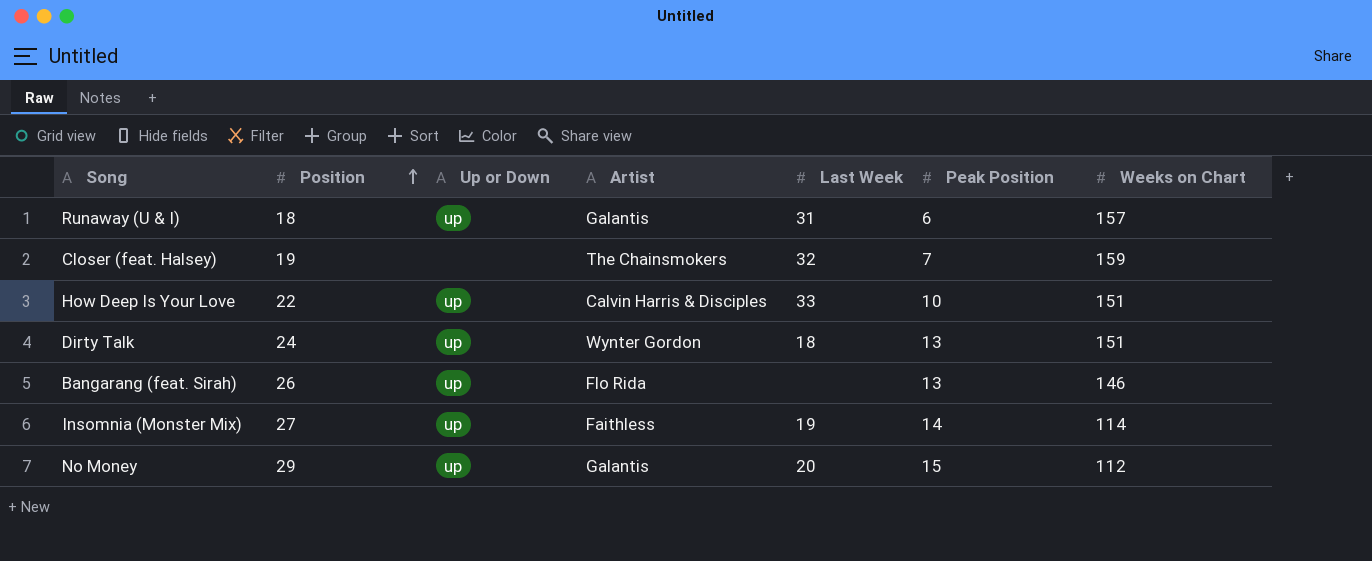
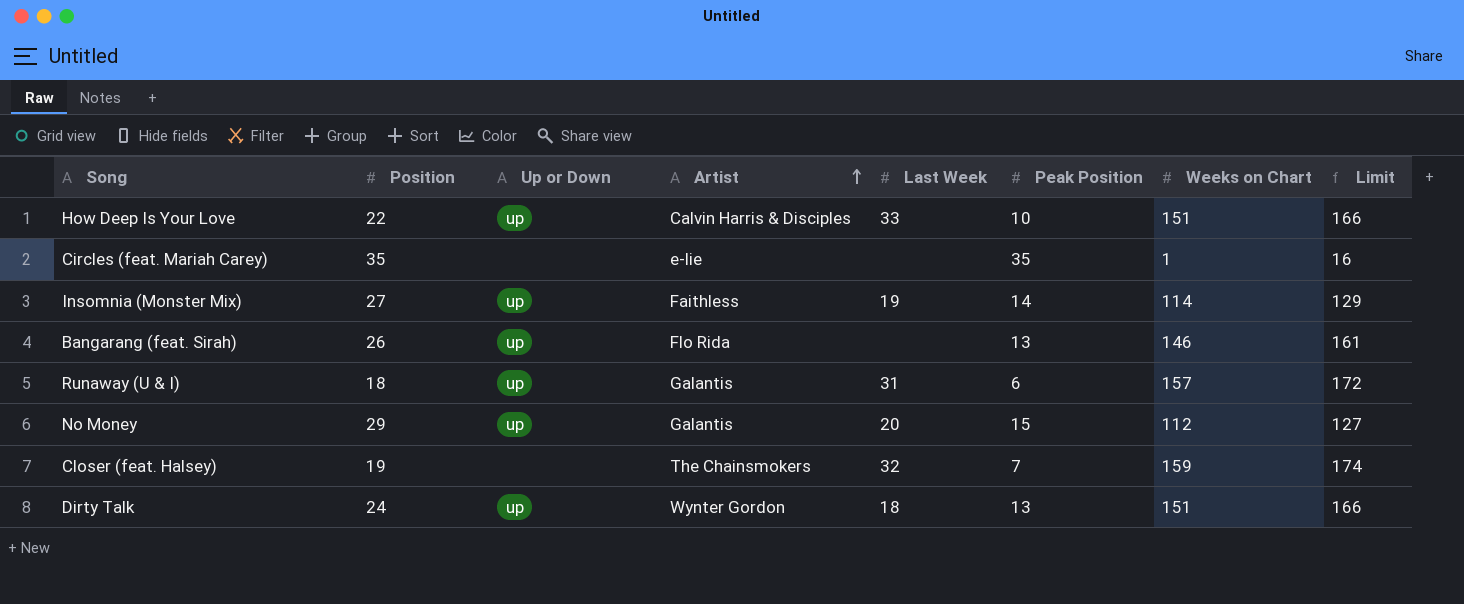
row order: Position ascending -> Artist ascending
column Limit | formula: none -> [Weeks on Chart] + 15
row Circles (feat. Mariah Carey): none -> 35 | none | e-lie | none | 35 | 1 | 16

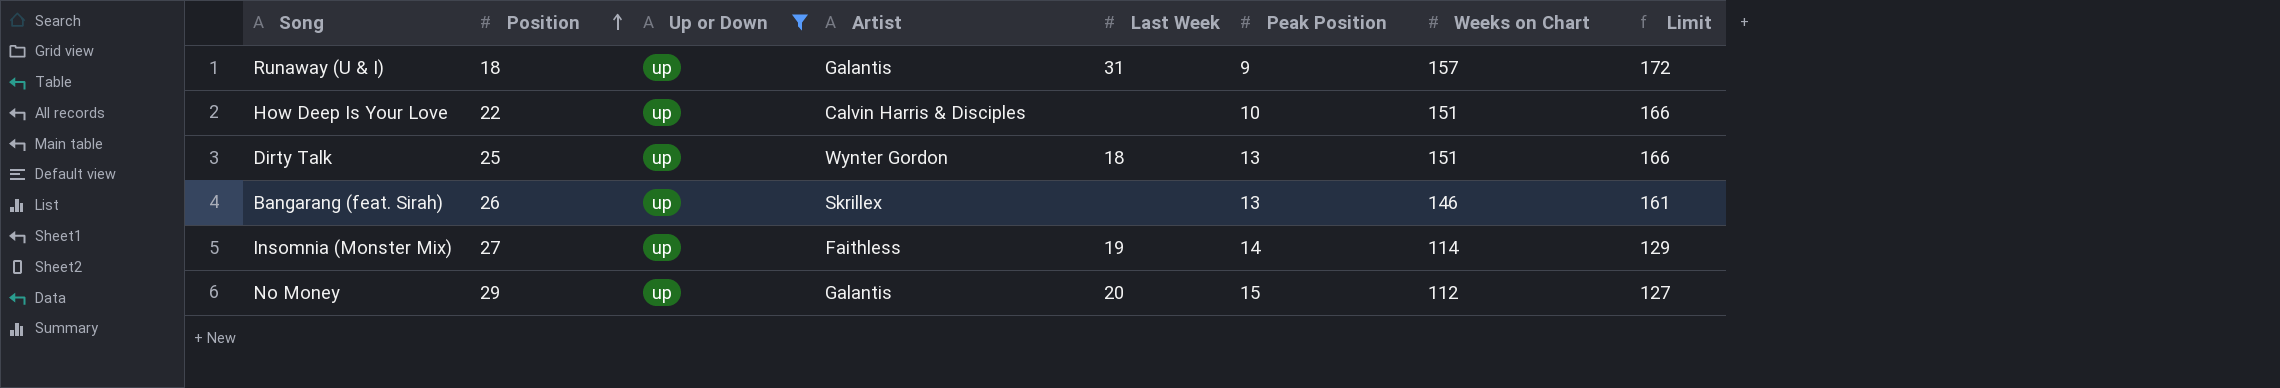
filter: none -> Up or Down = up
row order: Artist ascending -> Position ascending
Runaway (U & I) | Peak Position: 6 -> 9
How Deep Is Your Love | Last Week: 33 -> none
Dirty Talk | Position: 24 -> 25
Bangarang (feat. Sirah) | Artist: Flo Rida -> Skrillex

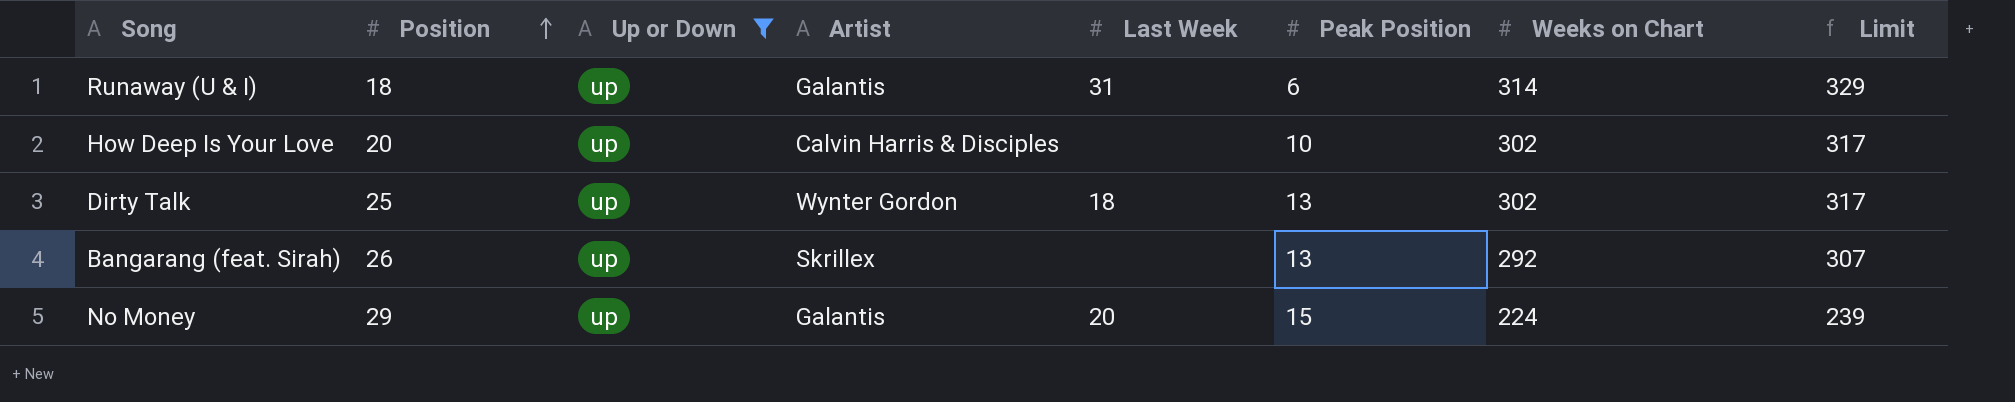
row Insomnia (Monster Mix): 27 | up | Faithless | 19 | 14 | 114 | 129 -> none
Runaway (U & I) | Peak Position: 9 -> 6
Runaway (U & I) | Weeks on Chart: 157 -> 314
Runaway (U & I) | Limit: 172 -> 329
How Deep Is Your Love | Position: 22 -> 20
How Deep Is Your Love | Weeks on Chart: 151 -> 302
How Deep Is Your Love | Limit: 166 -> 317
Dirty Talk | Weeks on Chart: 151 -> 302
Dirty Talk | Limit: 166 -> 317
Bangarang (feat. Sirah) | Weeks on Chart: 146 -> 292
Bangarang (feat. Sirah) | Limit: 161 -> 307
No Money | Weeks on Chart: 112 -> 224
No Money | Limit: 127 -> 239

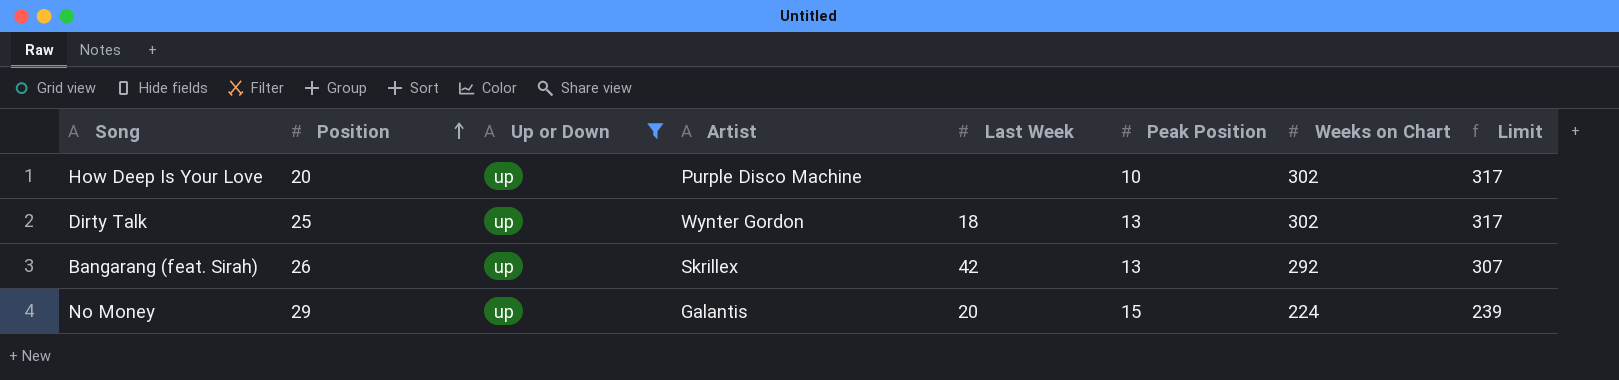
row Runaway (U & I): 18 | up | Galantis | 31 | 6 | 314 | 329 -> none
How Deep Is Your Love | Artist: Calvin Harris & Disciples -> Purple Disco Machine
Bangarang (feat. Sirah) | Last Week: none -> 42

